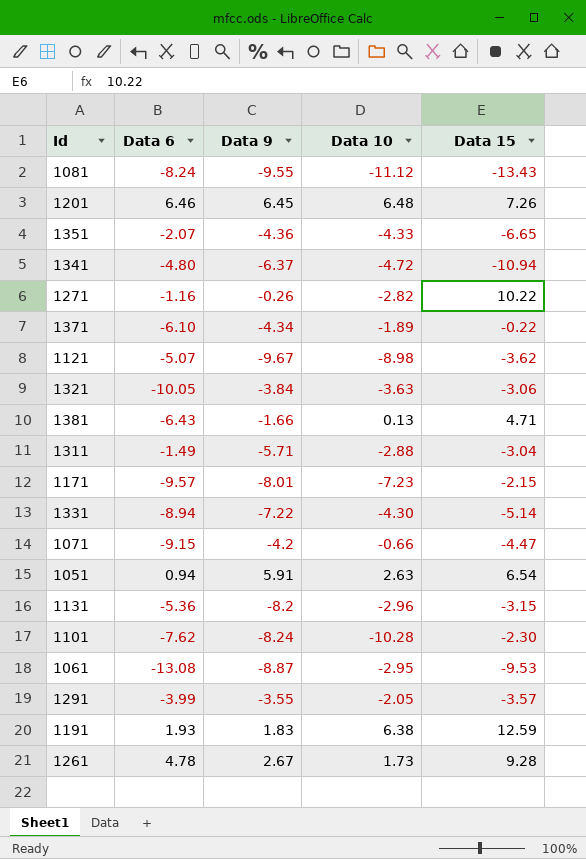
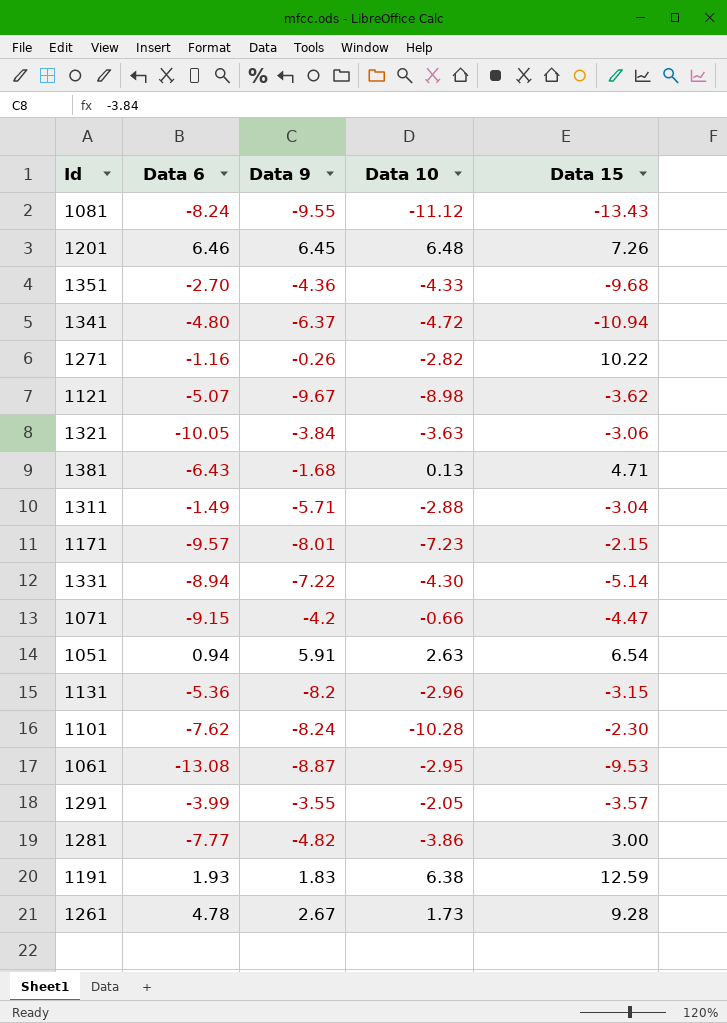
row 1371: -6.10 | -4.34 | -1.89 | -0.22 -> none
1351 | Data 6: -2.07 -> -2.70
1351 | Data 15: -6.65 -> -9.68
1381 | Data 9: -1.66 -> -1.68
row 1281: none -> -7.77 | -4.82 | -3.86 | 3.00

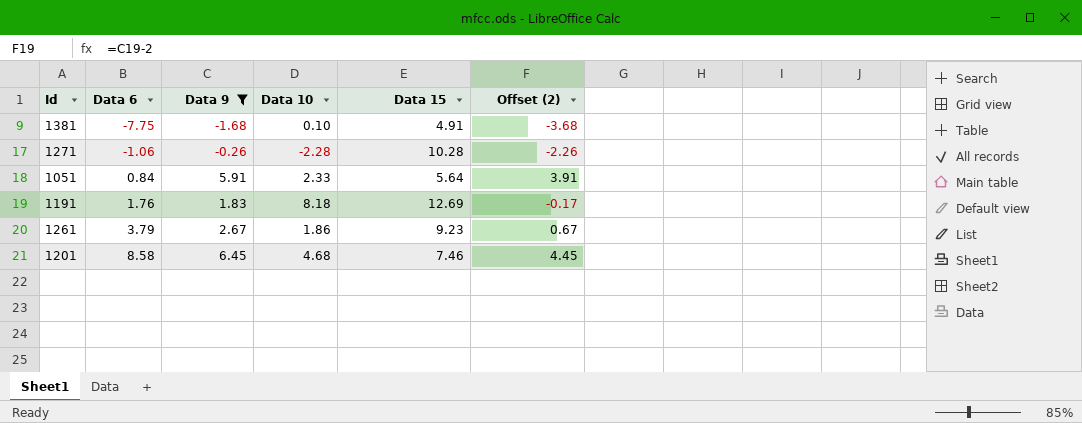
filter: none -> Data 9 >= -1.68
row order: none -> Data 6 ascending
column Offset (2) | formula: none -> [Data 9] - 2
1381 | Data 6: -6.43 -> -7.75
1381 | Data 10: 0.13 -> 0.10
1381 | Data 15: 4.71 -> 4.91
1271 | Data 6: -1.16 -> -1.06
1271 | Data 10: -2.82 -> -2.28
1271 | Data 15: 10.22 -> 10.28
1051 | Data 6: 0.94 -> 0.84
1051 | Data 10: 2.63 -> 2.33
1051 | Data 15: 6.54 -> 5.64
1191 | Data 6: 1.93 -> 1.76
1191 | Data 10: 6.38 -> 8.18
1191 | Data 15: 12.59 -> 12.69
1261 | Data 6: 4.78 -> 3.79
1261 | Data 10: 1.73 -> 1.86
1261 | Data 15: 9.28 -> 9.23
1201 | Data 6: 6.46 -> 8.58
1201 | Data 10: 6.48 -> 4.68
1201 | Data 15: 7.26 -> 7.46

